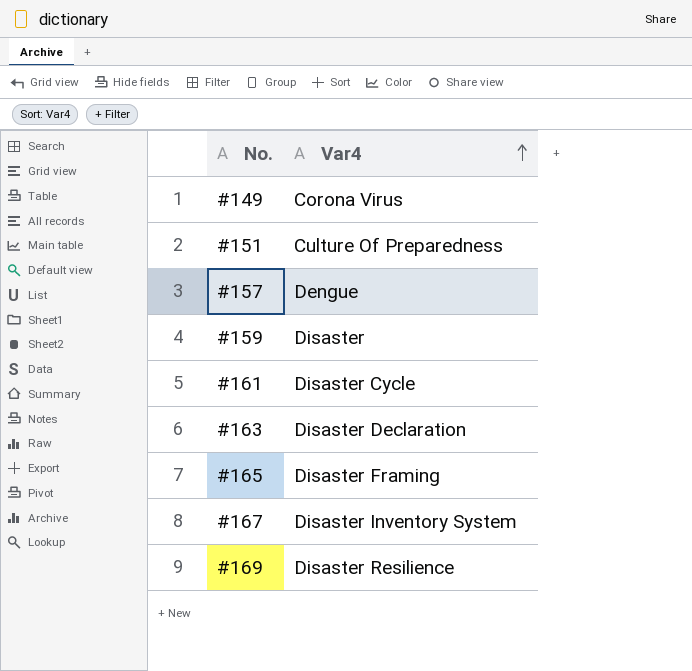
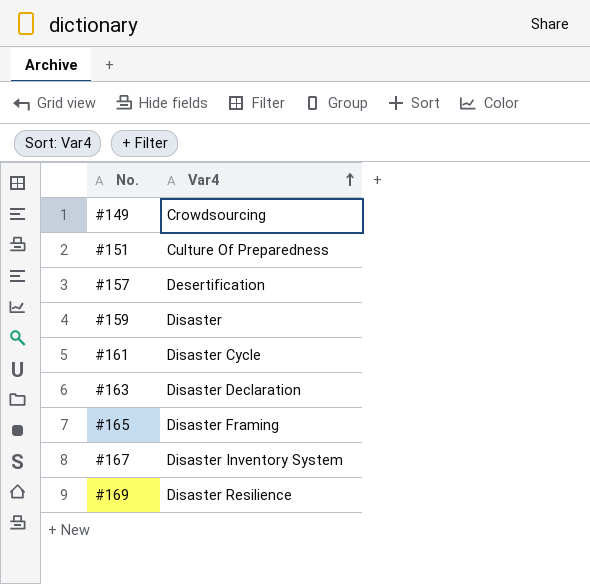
#149 | Var4: Corona Virus -> Crowdsourcing
#157 | Var4: Dengue -> Desertification

